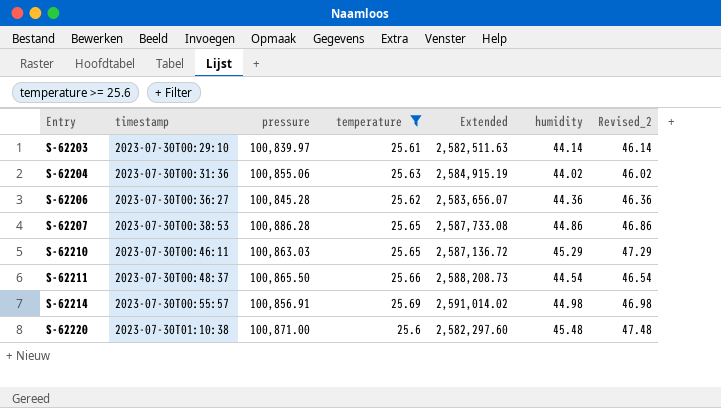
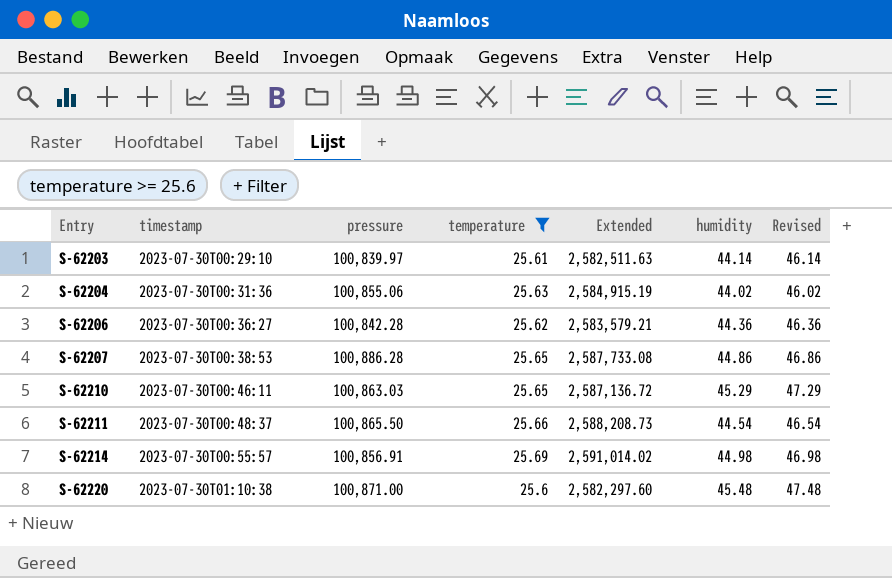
column name: Revised_2 -> Revised
S-62206 | pressure: 100,845.28 -> 100,842.28
S-62206 | Extended: 2,583,656.07 -> 2,583,579.21

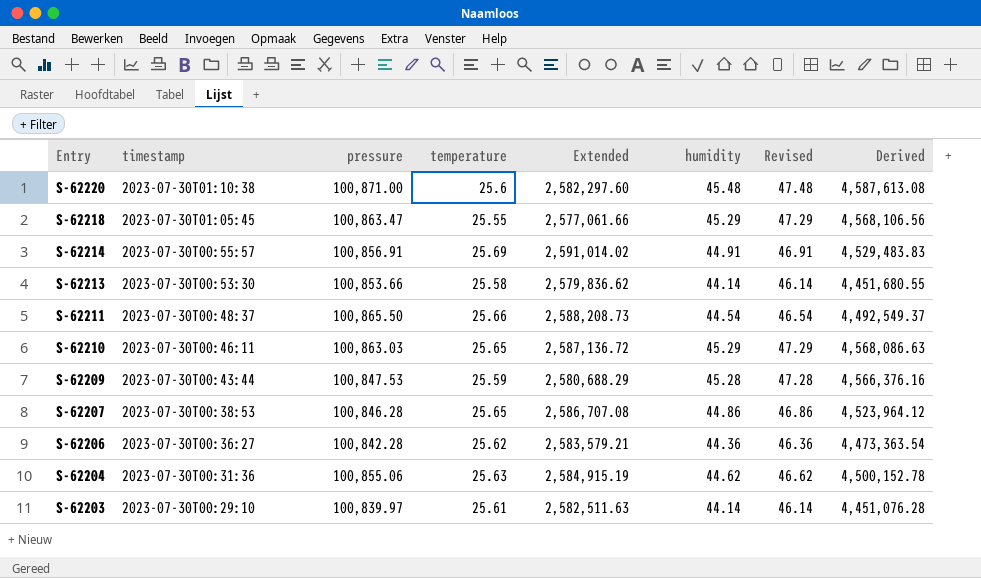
filter: temperature >= 25.6 -> none
row order: Entry ascending -> Entry descending
column Derived | formula: none -> [pressure] * [humidity]
S-62214 | humidity: 44.98 -> 44.91
S-62214 | Revised: 46.98 -> 46.91
S-62207 | pressure: 100,886.28 -> 100,846.28
S-62207 | Extended: 2,587,733.08 -> 2,586,707.08
S-62204 | humidity: 44.02 -> 44.62
S-62204 | Revised: 46.02 -> 46.62

